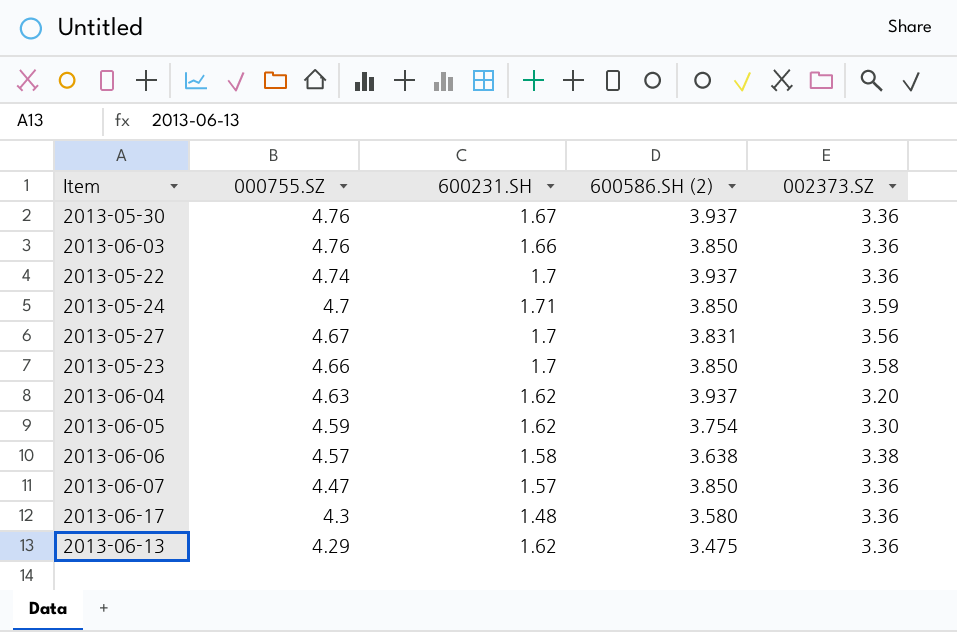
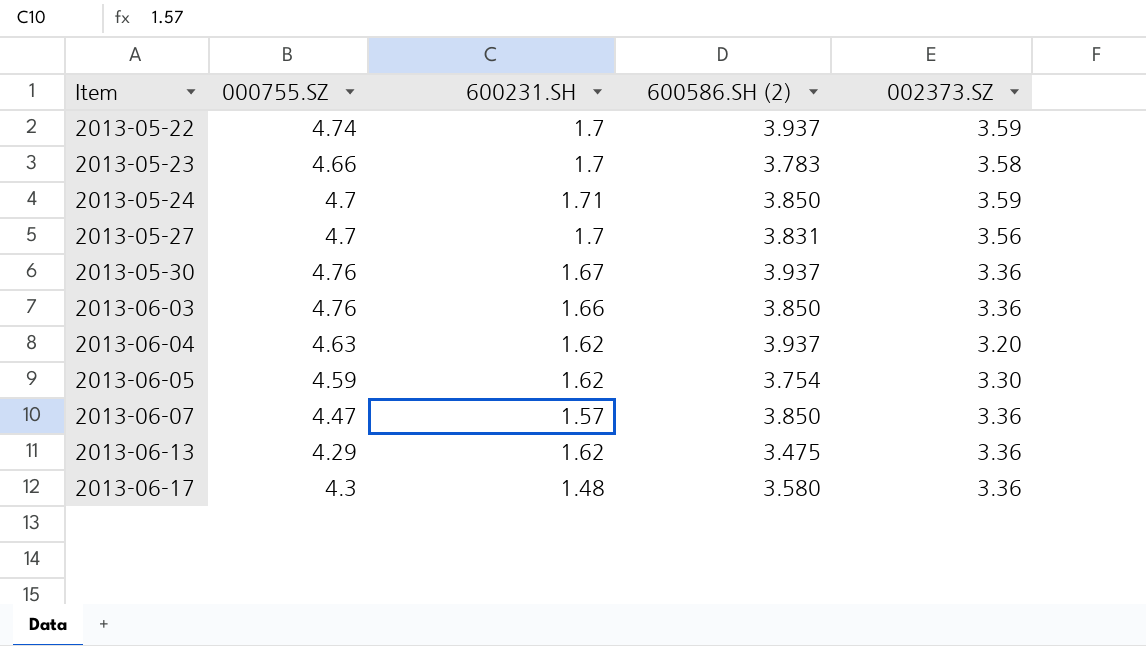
row order: 000755.SZ descending -> Item ascending
row 2013-06-06: 4.57 | 1.58 | 3.638 | 3.38 -> none
2013-05-22 | 002373.SZ: 3.36 -> 3.59
2013-05-23 | 600586.SH (2): 3.850 -> 3.783
2013-05-27 | 000755.SZ: 4.67 -> 4.7

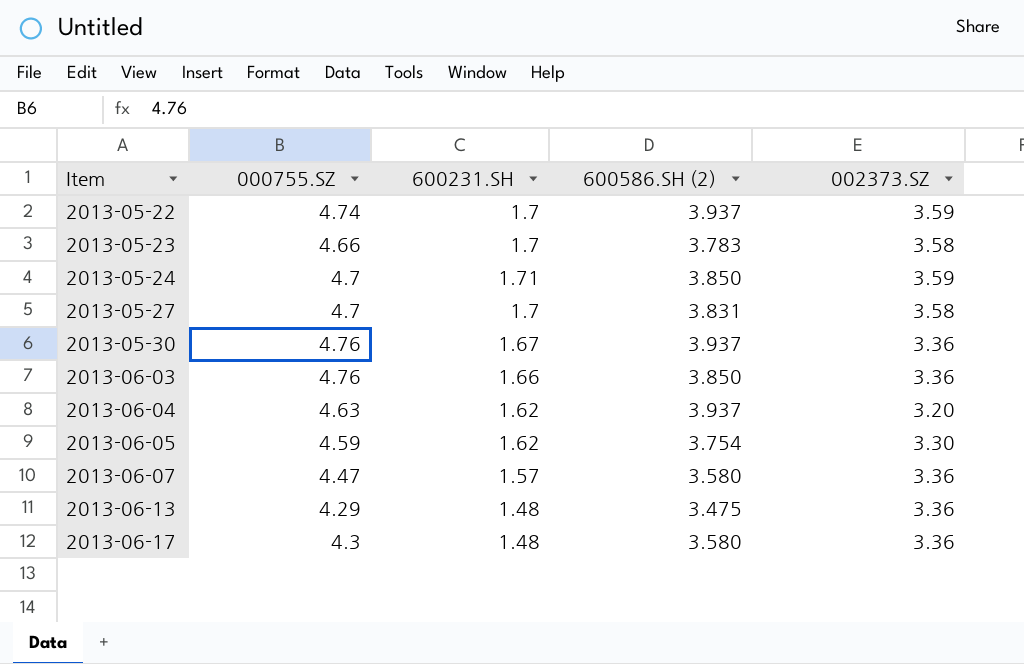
2013-05-27 | 002373.SZ: 3.56 -> 3.58
2013-06-07 | 600586.SH (2): 3.850 -> 3.580
2013-06-13 | 600231.SH: 1.62 -> 1.48

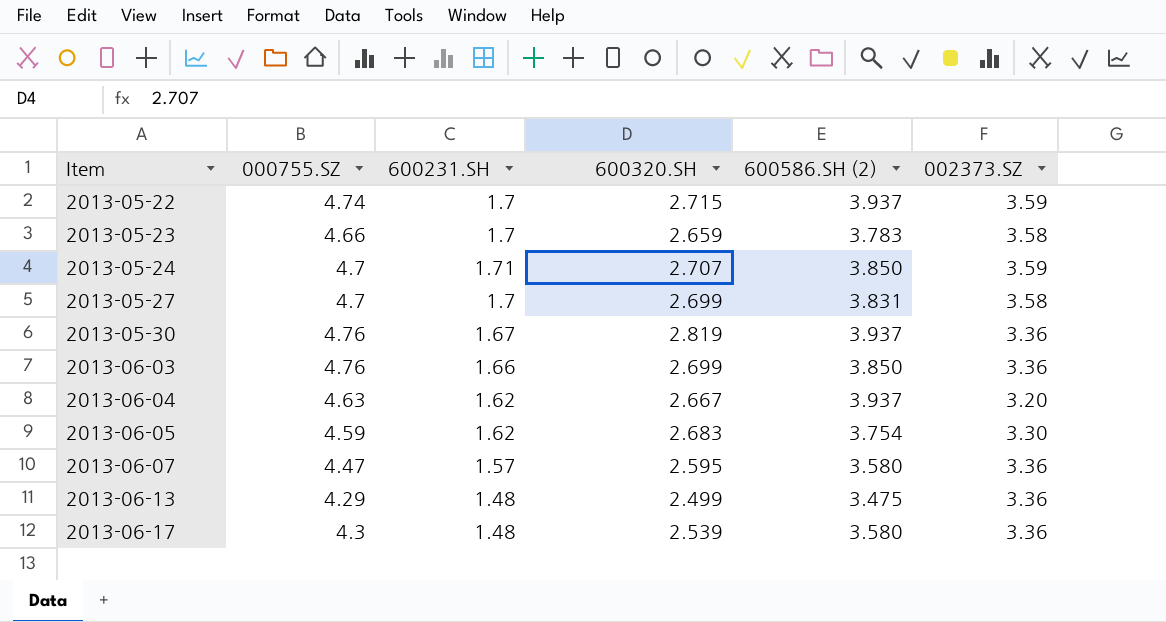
column 600320.SH | position: none -> 4

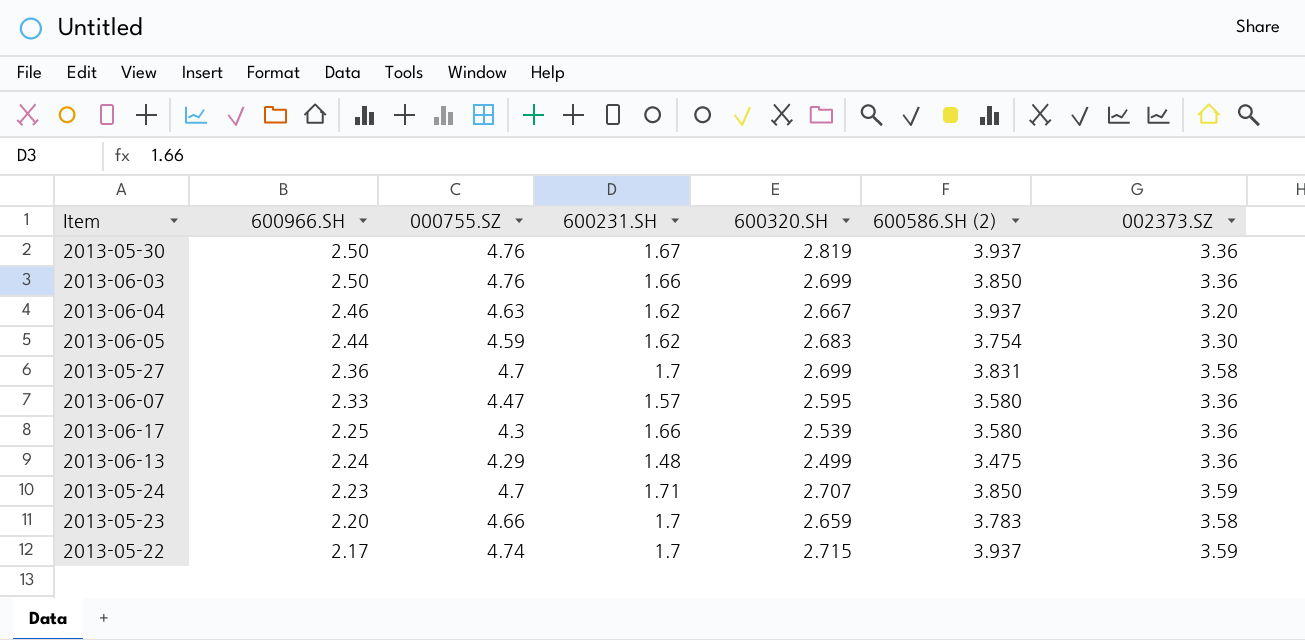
row order: Item ascending -> 600966.SH descending
column 600966.SH | position: none -> 2
2013-06-17 | 600231.SH: 1.48 -> 1.66

